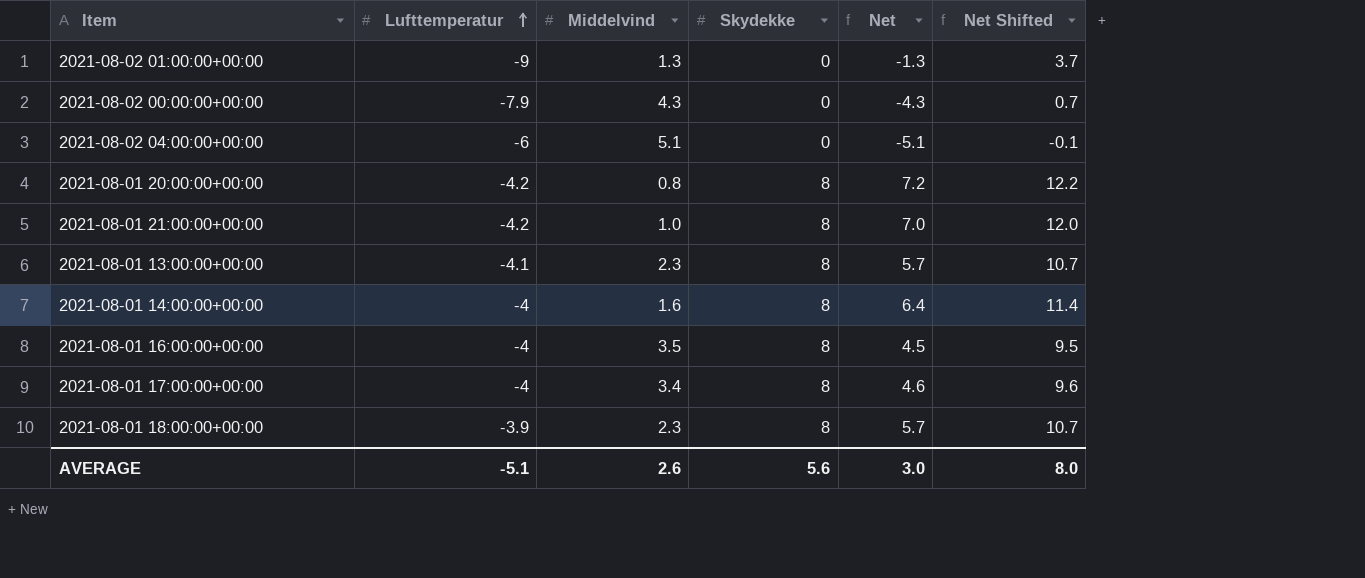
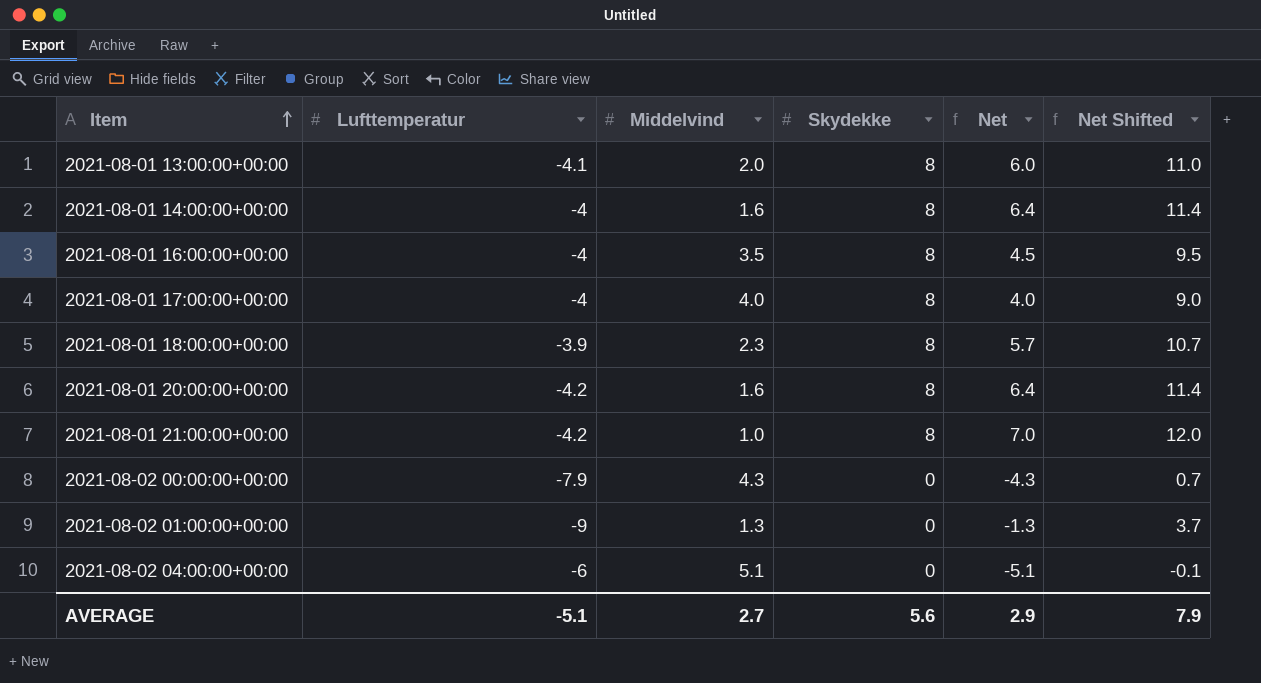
row order: Lufttemperatur ascending -> Item ascending
2021-08-01 13:00:00+00:00 | Middelvind: 2.3 -> 2.0
2021-08-01 13:00:00+00:00 | Net: 5.7 -> 6.0
2021-08-01 13:00:00+00:00 | Net Shifted: 10.7 -> 11.0
2021-08-01 17:00:00+00:00 | Middelvind: 3.4 -> 4.0
2021-08-01 17:00:00+00:00 | Net: 4.6 -> 4.0
2021-08-01 17:00:00+00:00 | Net Shifted: 9.6 -> 9.0
2021-08-01 20:00:00+00:00 | Middelvind: 0.8 -> 1.6
2021-08-01 20:00:00+00:00 | Net: 7.2 -> 6.4
2021-08-01 20:00:00+00:00 | Net Shifted: 12.2 -> 11.4
AVERAGE | Middelvind: 2.6 -> 2.7
AVERAGE | Net: 3.0 -> 2.9
AVERAGE | Net Shifted: 8.0 -> 7.9

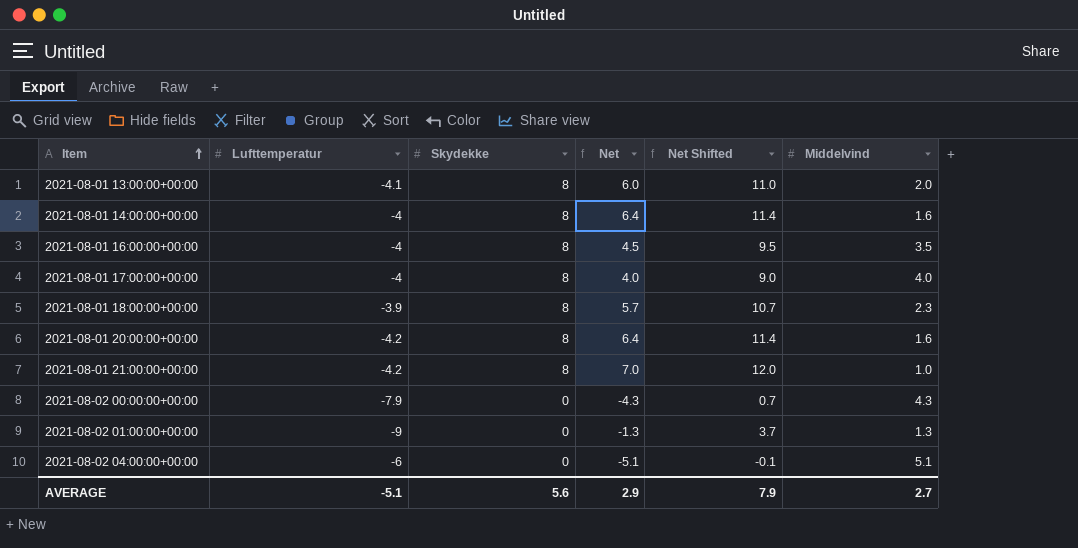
column Middelvind | position: 3 -> 6

